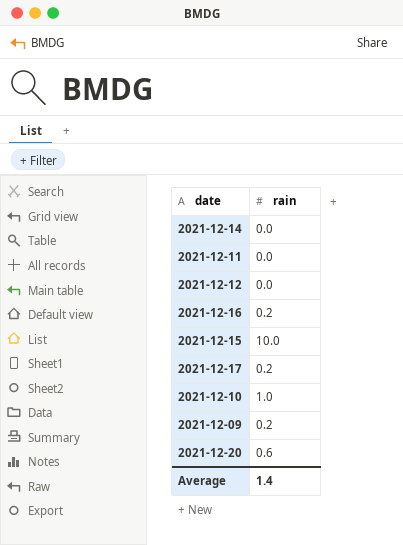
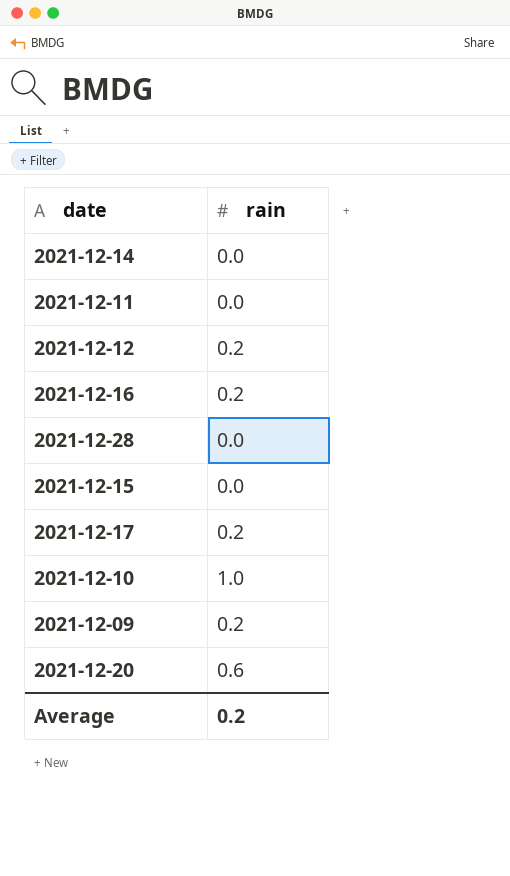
2021-12-12 | rain: 0.0 -> 0.2
row 2021-12-28: none -> 0.0
2021-12-15 | rain: 10.0 -> 0.0
Average | rain: 1.4 -> 0.2

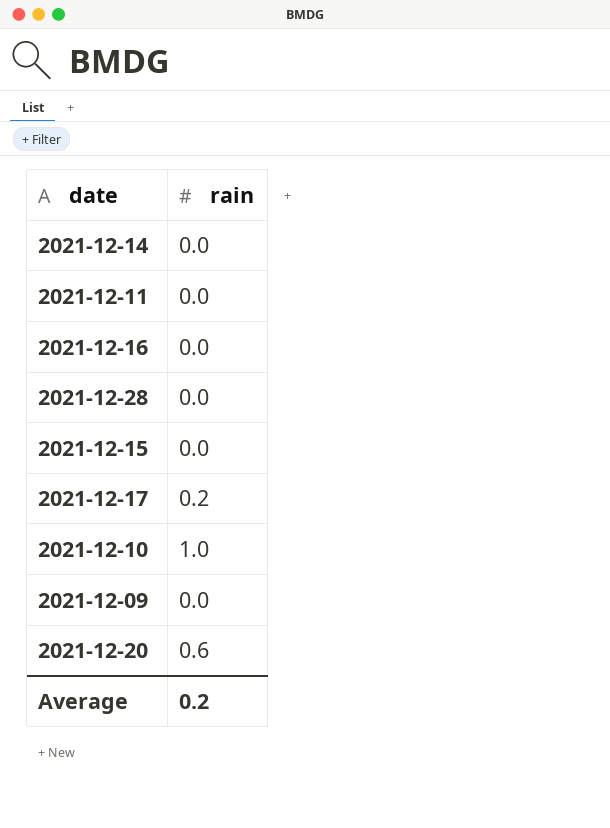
row 2021-12-12: 0.2 -> none
2021-12-16 | rain: 0.2 -> 0.0
2021-12-09 | rain: 0.2 -> 0.0

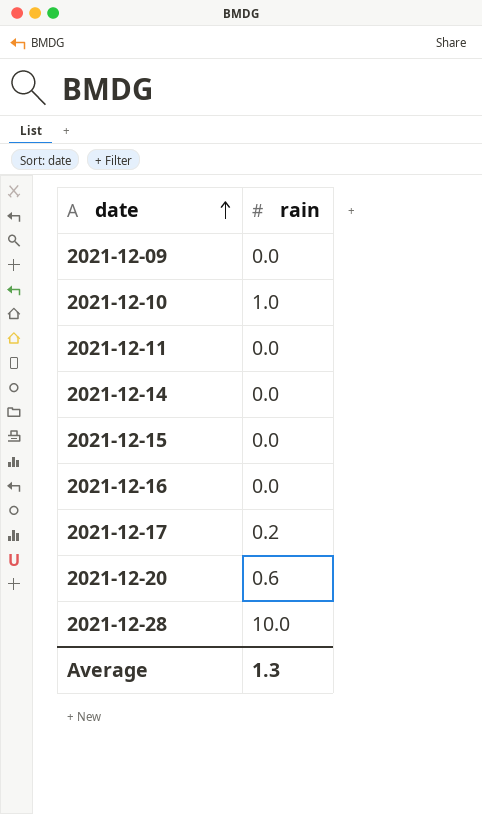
row order: none -> date ascending
2021-12-28 | rain: 0.0 -> 10.0
Average | rain: 0.2 -> 1.3

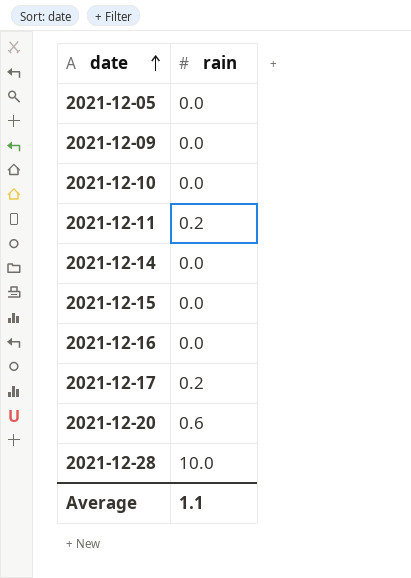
row 2021-12-05: none -> 0.0
2021-12-10 | rain: 1.0 -> 0.0
2021-12-11 | rain: 0.0 -> 0.2
Average | rain: 1.3 -> 1.1

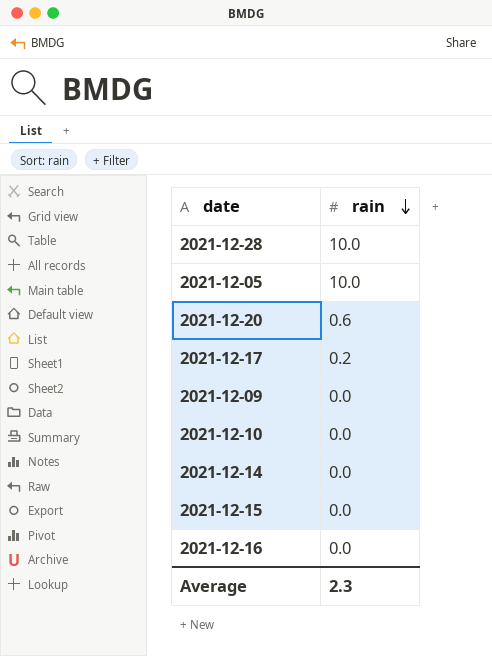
row order: date ascending -> rain descending
row 2021-12-11: 0.2 -> none
2021-12-05 | rain: 0.0 -> 10.0
Average | rain: 1.1 -> 2.3

